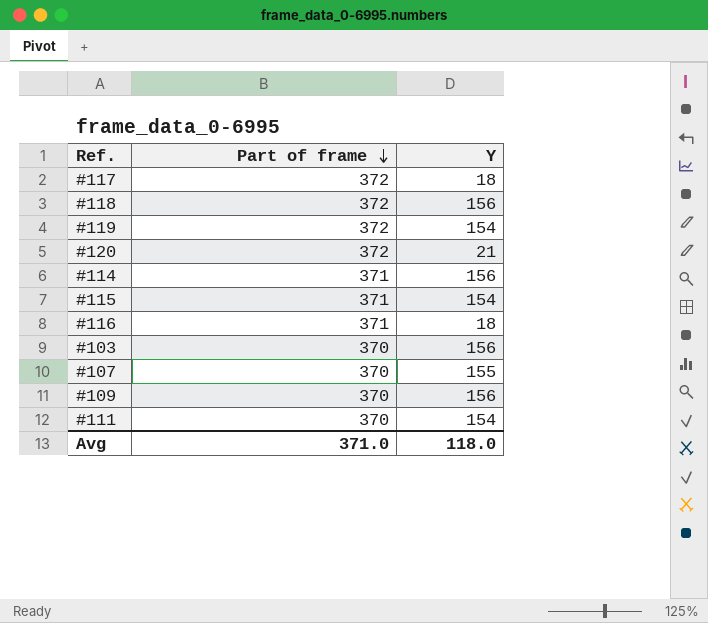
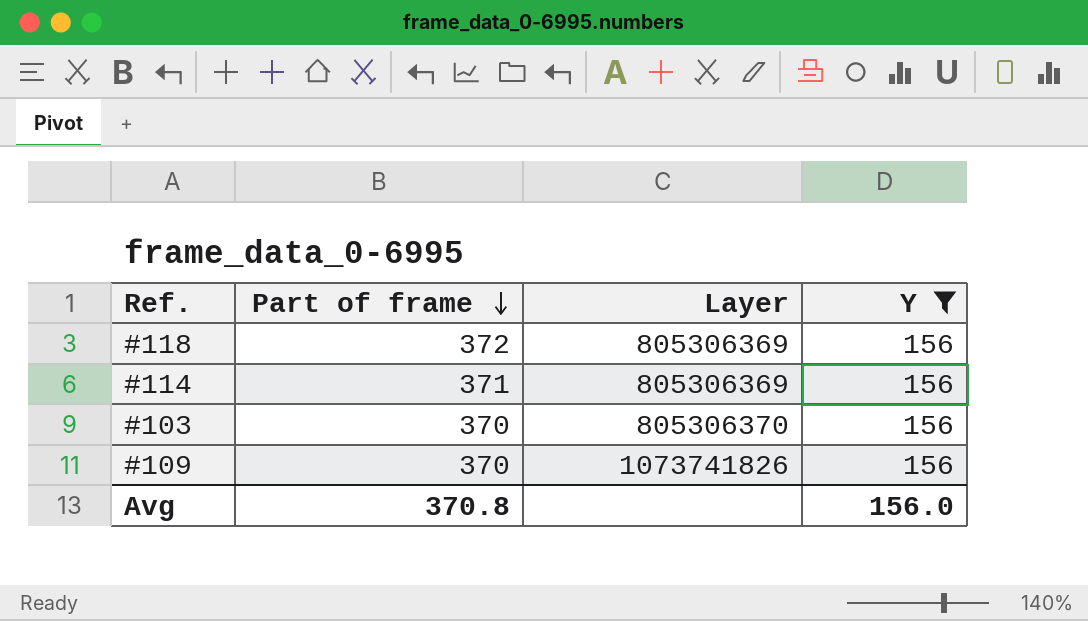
filter: none -> Y = 156
column Layer | position: none -> 3
Avg | Part of frame: 371.0 -> 370.8
Avg | Y: 118.0 -> 156.0

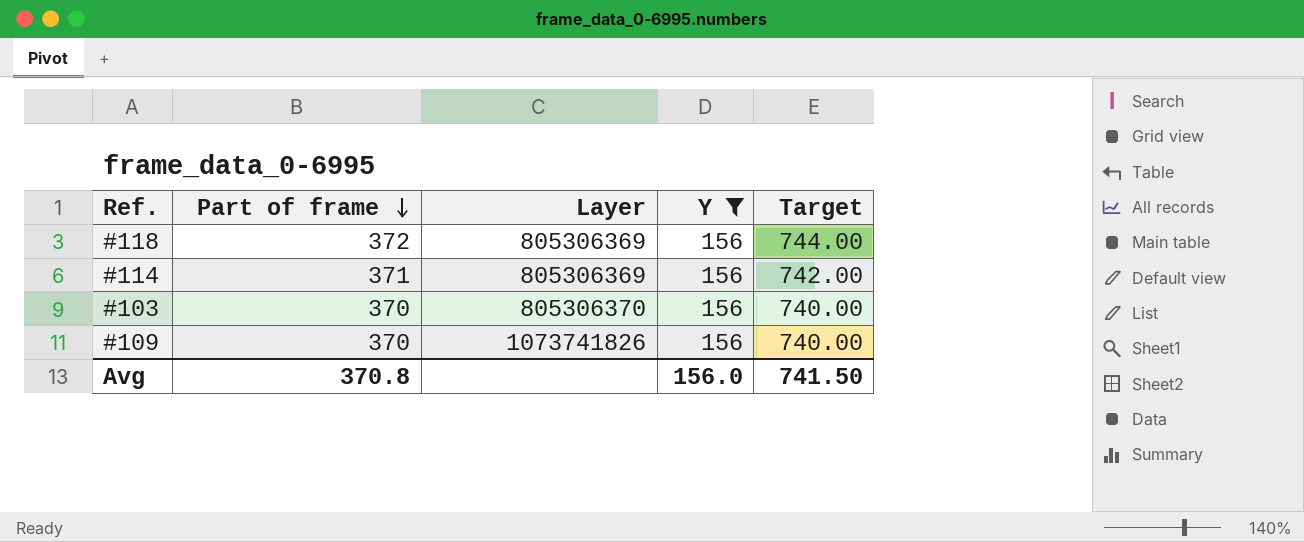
column Target | formula: none -> [Part of frame] * 2

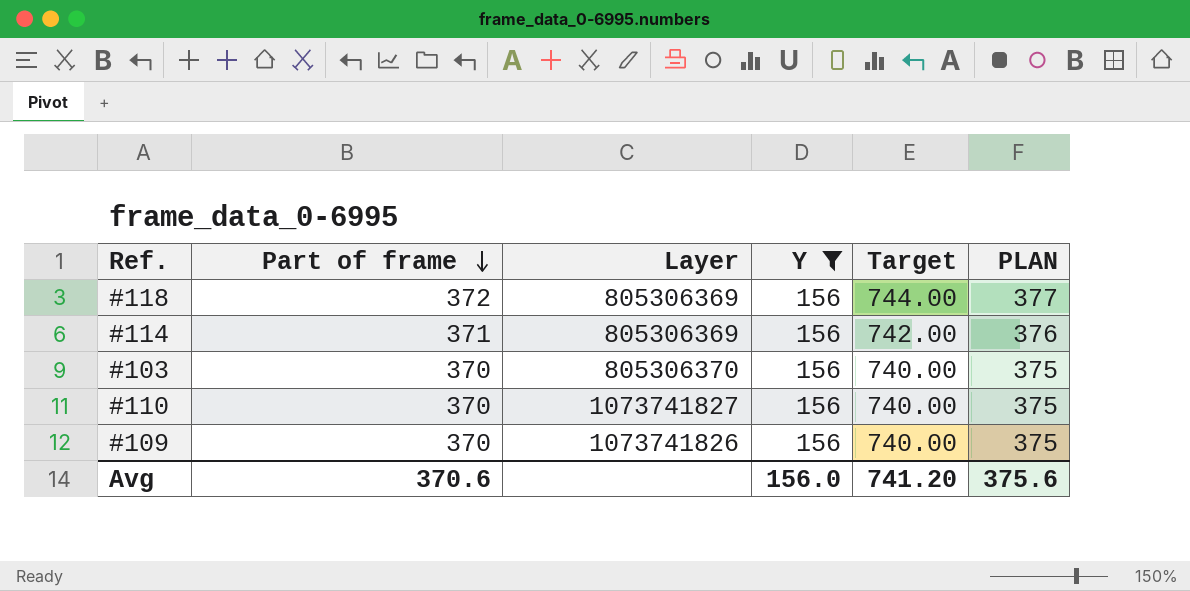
column PLAN | formula: none -> [Part of frame] + 5
row #110: none -> 370 | 1073741827 | 156 | 740.00 | 375
Avg | Part of frame: 370.8 -> 370.6
Avg | Target: 741.50 -> 741.20

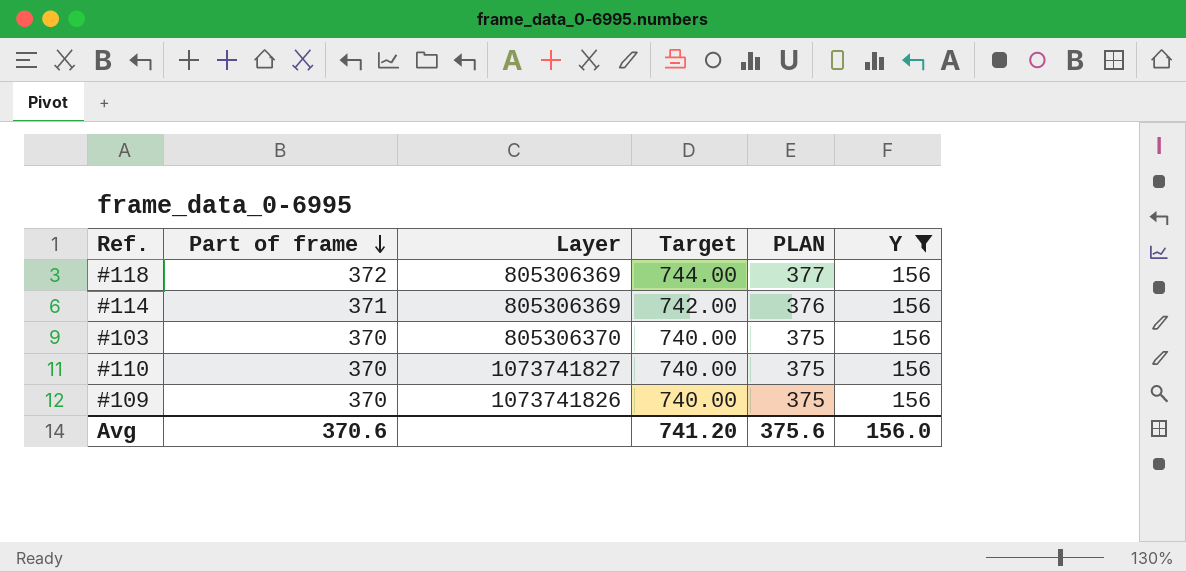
column Y | position: 4 -> 6

